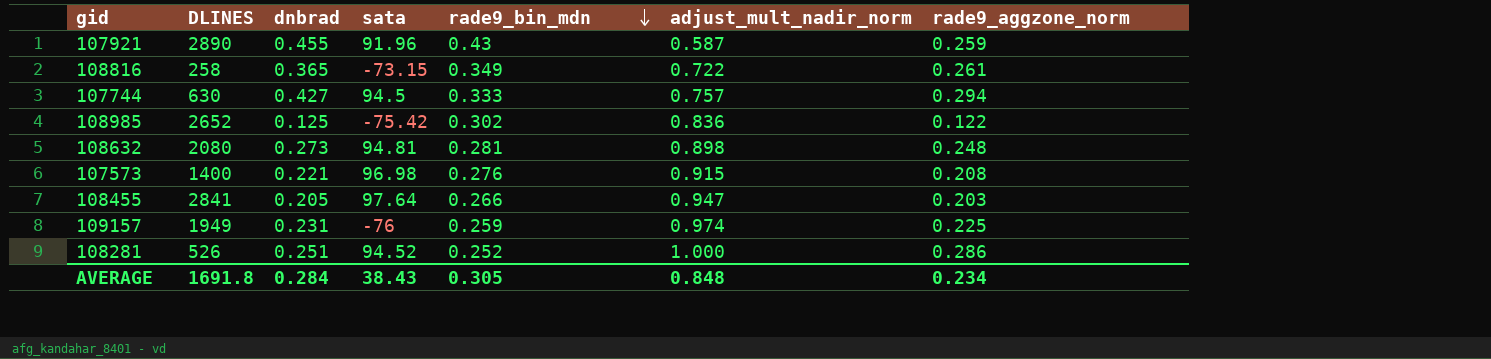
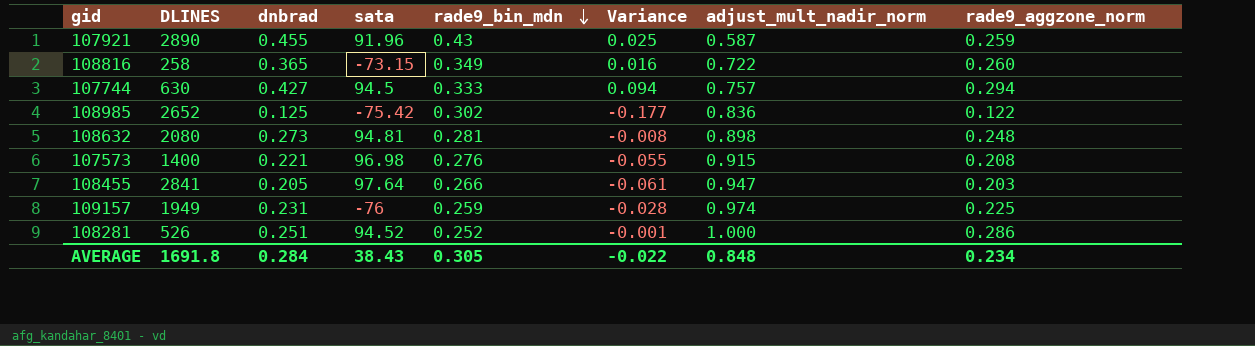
column Variance | formula: none -> [dnbrad] - [rade9_bin_mdn]
108816 | rade9_aggzone_norm: 0.261 -> 0.260

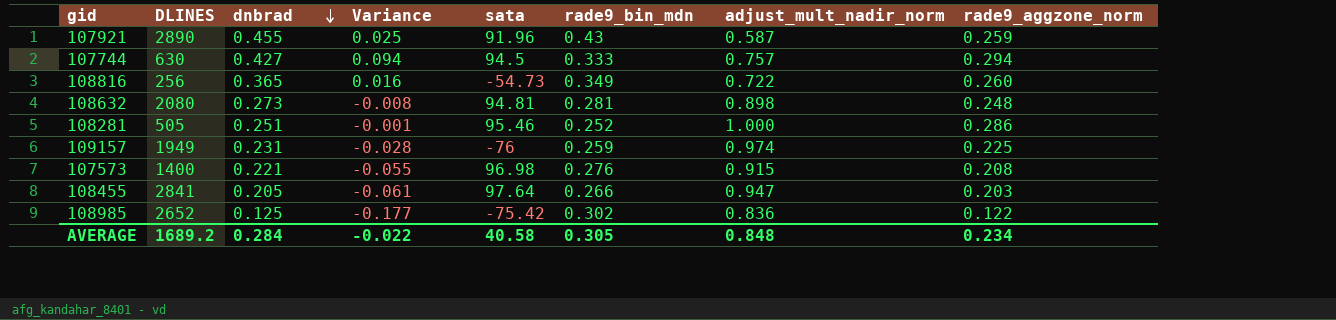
row order: rade9_bin_mdn descending -> dnbrad descending
column Variance | position: 6 -> 4
108816 | DLINES: 258 -> 256
108816 | sata: -73.15 -> -54.73
108281 | DLINES: 526 -> 505
108281 | sata: 94.52 -> 95.46
AVERAGE | DLINES: 1691.8 -> 1689.2
AVERAGE | sata: 38.43 -> 40.58

